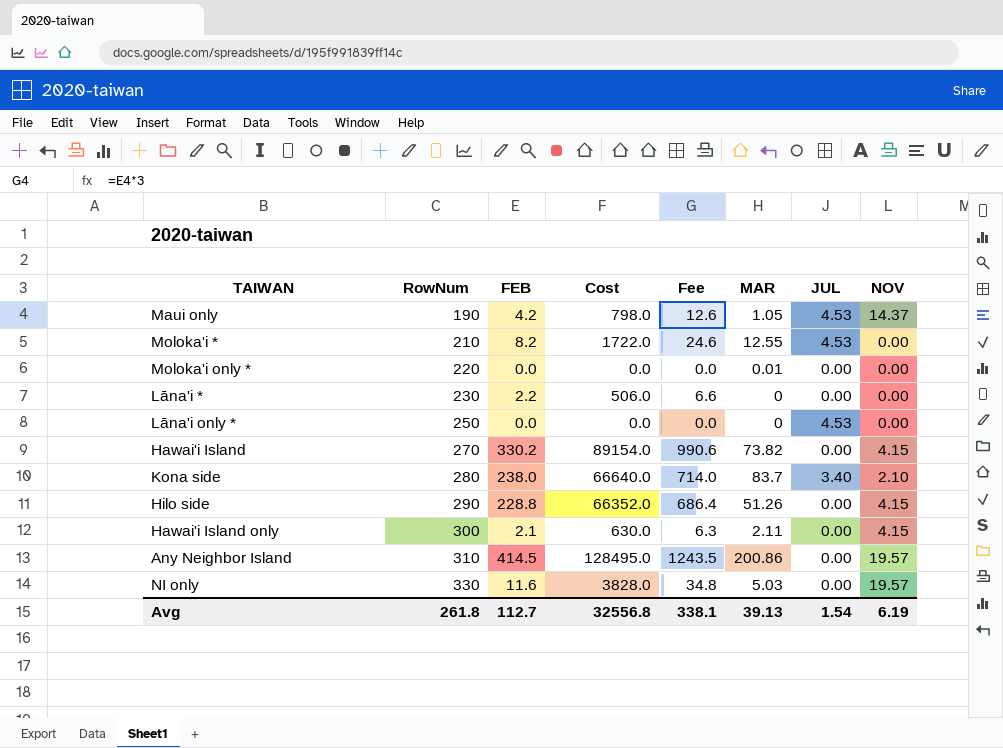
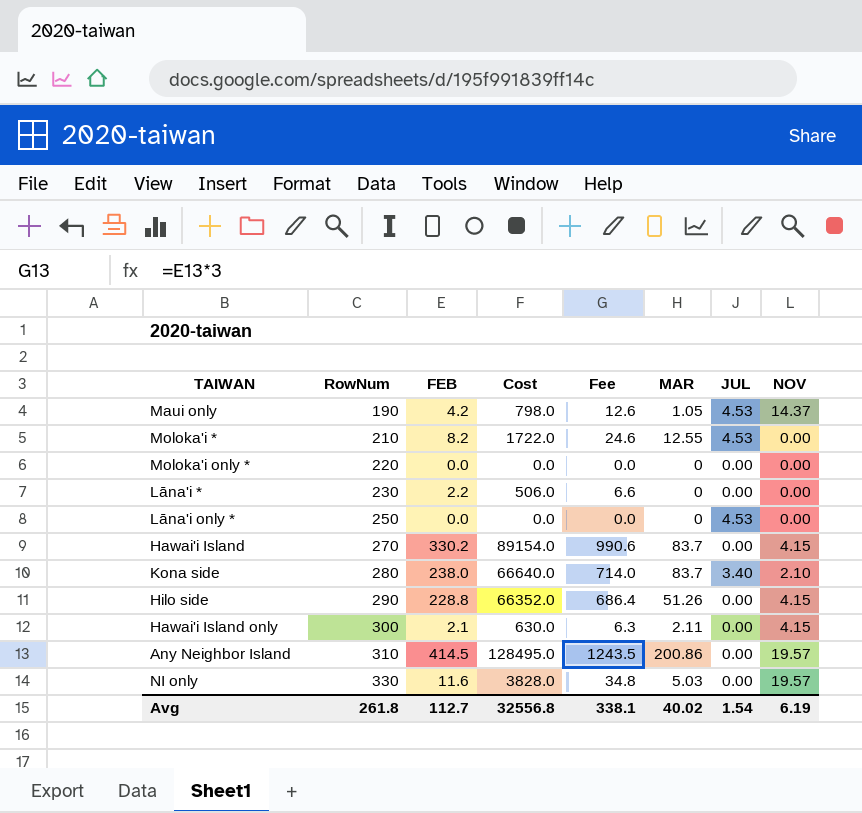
Moloka'i only * | MAR: 0.01 -> 0
Hawai'i Island | MAR: 73.82 -> 83.7
Avg | MAR: 39.13 -> 40.02

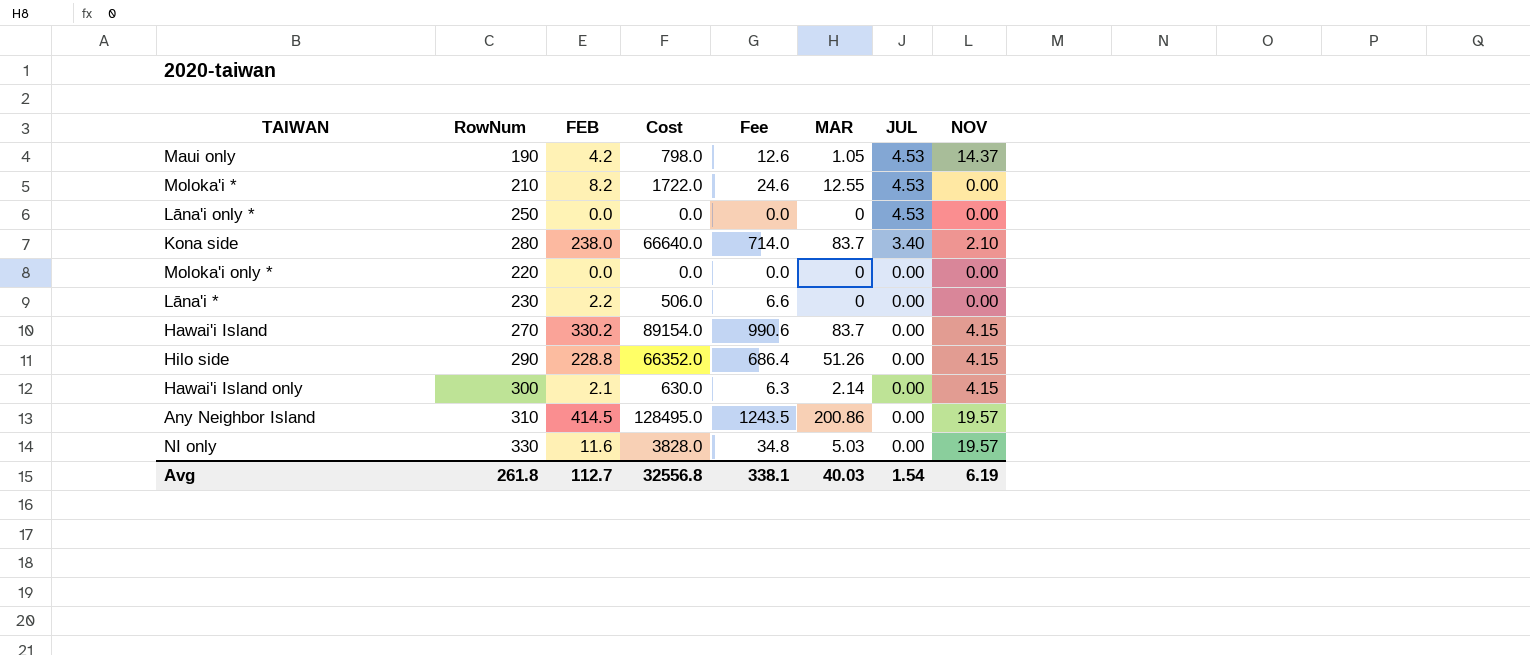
row order: RowNum ascending -> JUL descending
Hawai'i Island only | MAR: 2.11 -> 2.14
Avg | MAR: 40.02 -> 40.03

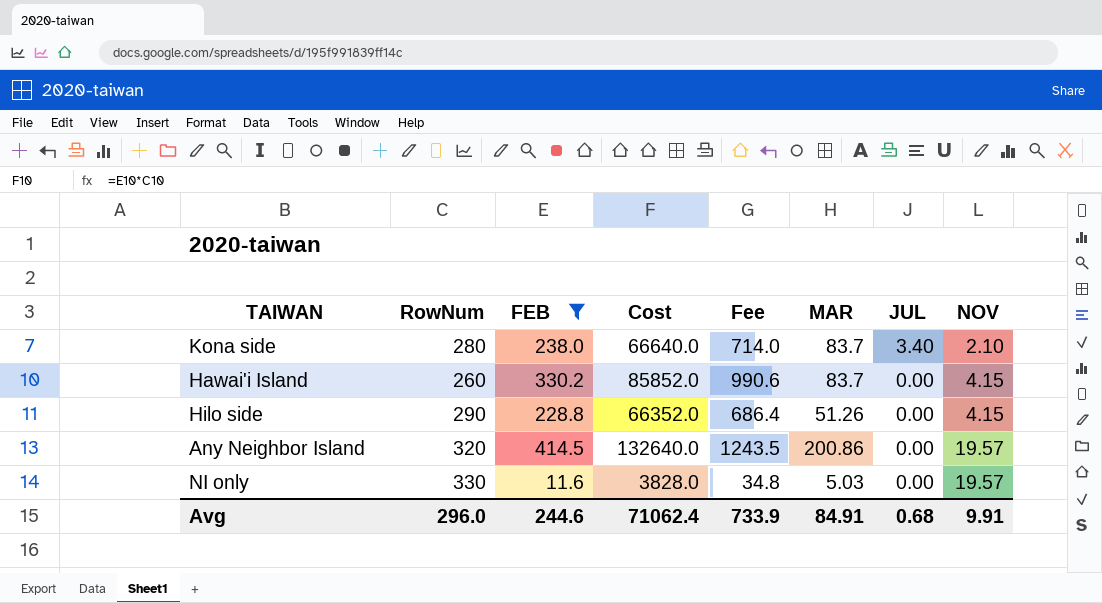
filter: none -> FEB >= 11.6
Hawai'i Island | RowNum: 270 -> 260
Hawai'i Island | Cost: 89154.0 -> 85852.0
Any Neighbor Island | RowNum: 310 -> 320
Any Neighbor Island | Cost: 128495.0 -> 132640.0
Avg | RowNum: 261.8 -> 296.0
Avg | FEB: 112.7 -> 244.6
Avg | Cost: 32556.8 -> 71062.4
Avg | Fee: 338.1 -> 733.9
Avg | MAR: 40.03 -> 84.91
Avg | JUL: 1.54 -> 0.68
Avg | NOV: 6.19 -> 9.91

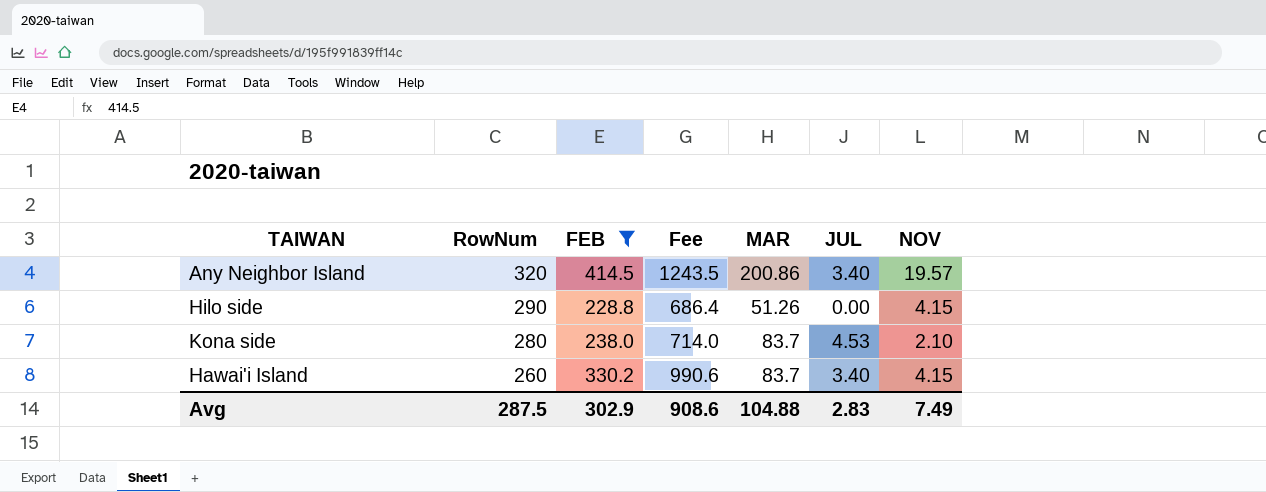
row order: JUL descending -> RowNum descending
column Cost | formula: [RowNum] * [FEB] -> none
row NI only: 330 | 11.6 | 3828.0 | 34.8 | 5.03 | 0.00 | 19.57 -> none
Any Neighbor Island | JUL: 0.00 -> 3.40
Kona side | JUL: 3.40 -> 4.53
Hawai'i Island | JUL: 0.00 -> 3.40
Avg | RowNum: 296.0 -> 287.5
Avg | FEB: 244.6 -> 302.9
Avg | Fee: 733.9 -> 908.6
Avg | MAR: 84.91 -> 104.88
Avg | JUL: 0.68 -> 2.83
Avg | NOV: 9.91 -> 7.49

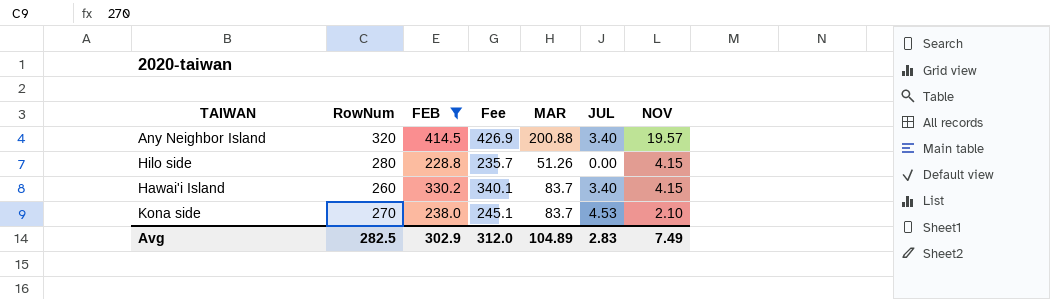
row order: RowNum descending -> NOV descending
column Fee | formula: [FEB] * 3 -> [FEB] * 1.03
Any Neighbor Island | MAR: 200.86 -> 200.88
Hilo side | RowNum: 290 -> 280
Kona side | RowNum: 280 -> 270
Avg | RowNum: 287.5 -> 282.5
Avg | Fee: 908.6 -> 312.0
Avg | MAR: 104.88 -> 104.89

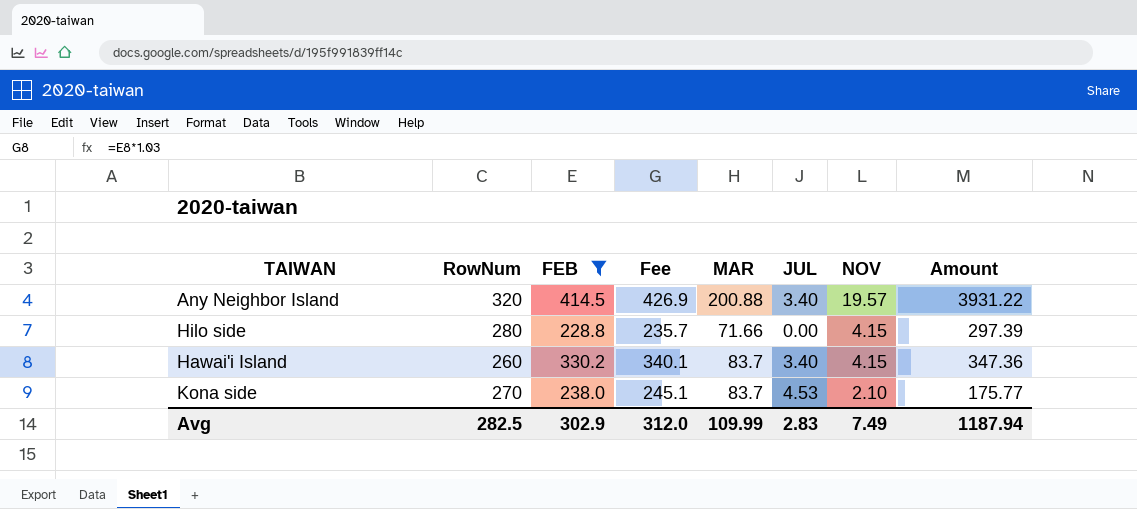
column Amount | formula: none -> [MAR] * [NOV]
Hilo side | MAR: 51.26 -> 71.66
Avg | MAR: 104.89 -> 109.99

